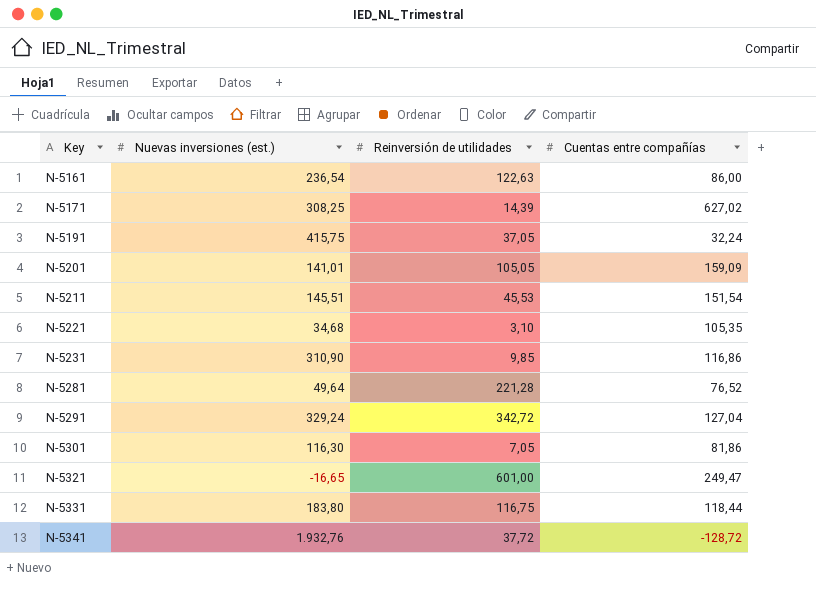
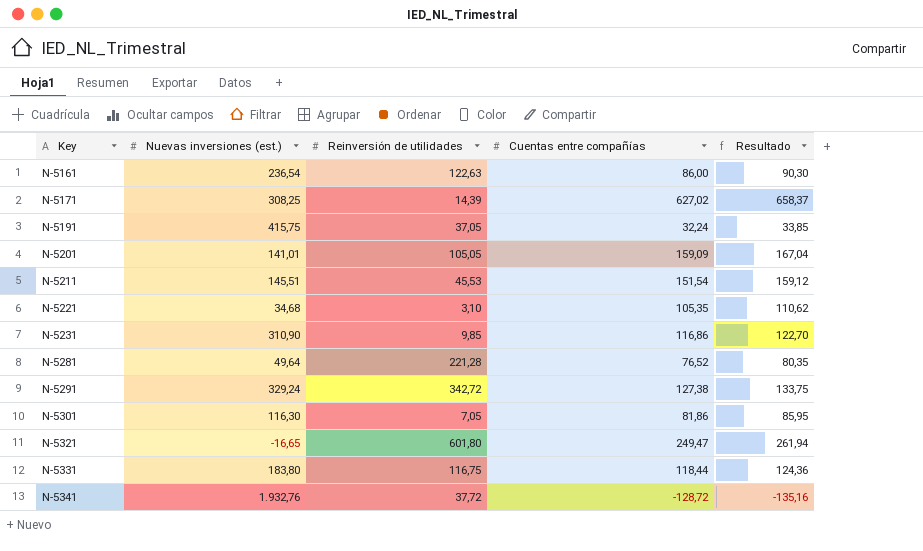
column Resultado | formula: none -> [Cuentas entre compañías] * 1,05
N-5291 | Cuentas entre compañías: 127,04 -> 127,38
N-5321 | Reinversión de utilidades: 601,00 -> 601,80

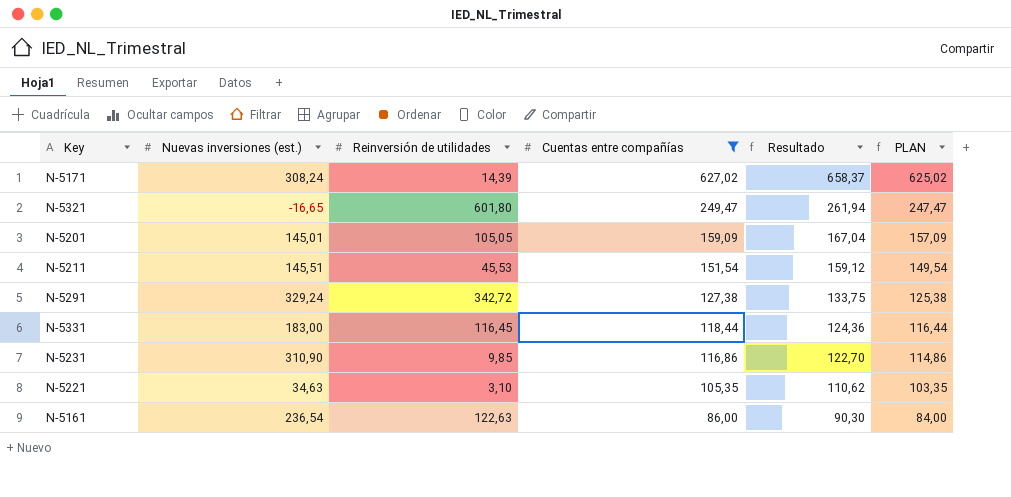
filter: none -> Cuentas entre compañías >= 86,00
row order: Key ascending -> Cuentas entre compañías descending
column PLAN | formula: none -> [Cuentas entre compañías] - 2
N-5171 | Nuevas inversiones (est.): 308,25 -> 308,24
N-5201 | Nuevas inversiones (est.): 141,01 -> 145,01
N-5331 | Nuevas inversiones (est.): 183,80 -> 183,00
N-5331 | Reinversión de utilidades: 116,75 -> 116,45
N-5221 | Nuevas inversiones (est.): 34,68 -> 34,63

